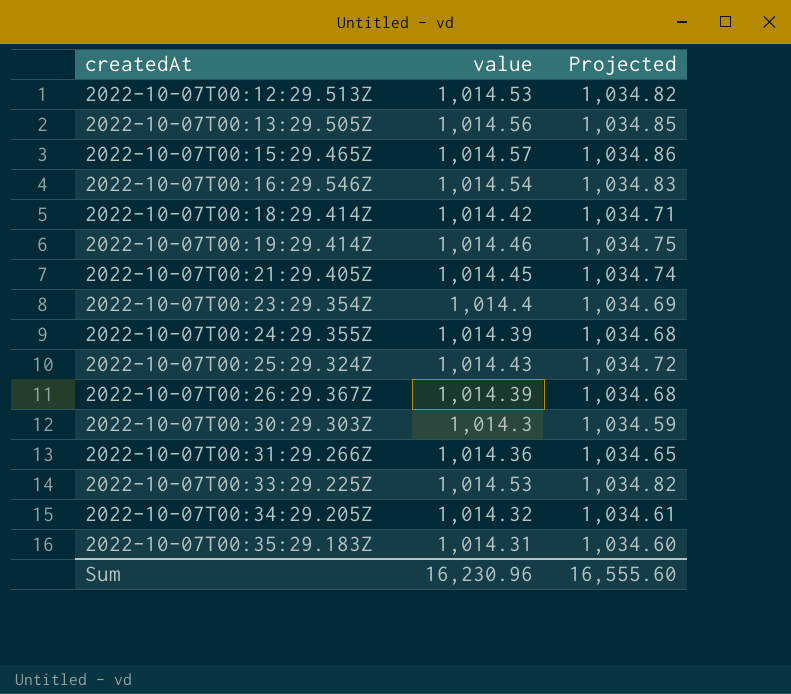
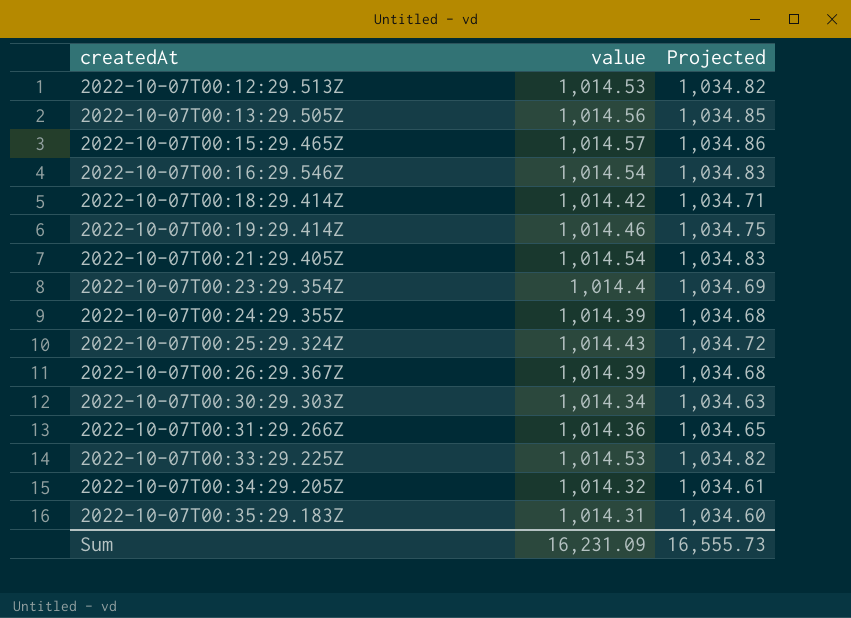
2022-10-07T00:21:29.405Z | value: 1,014.45 -> 1,014.54
2022-10-07T00:21:29.405Z | Projected: 1,034.74 -> 1,034.83
2022-10-07T00:30:29.303Z | value: 1,014.3 -> 1,014.34
2022-10-07T00:30:29.303Z | Projected: 1,034.59 -> 1,034.63
Sum | value: 16,230.96 -> 16,231.09
Sum | Projected: 16,555.60 -> 16,555.73

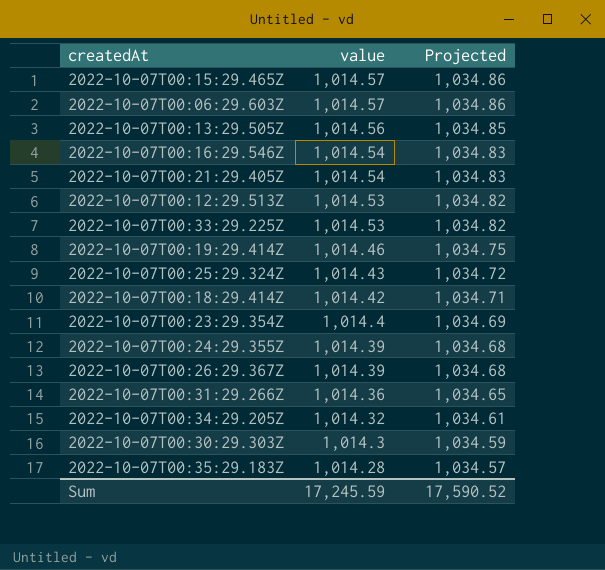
row order: createdAt ascending -> value descending
row 2022-10-07T00:06:29.603Z: none -> 1,014.57 | 1,034.86
2022-10-07T00:30:29.303Z | value: 1,014.34 -> 1,014.3
2022-10-07T00:30:29.303Z | Projected: 1,034.63 -> 1,034.59
2022-10-07T00:35:29.183Z | value: 1,014.31 -> 1,014.28
2022-10-07T00:35:29.183Z | Projected: 1,034.60 -> 1,034.57
Sum | value: 16,231.09 -> 17,245.59
Sum | Projected: 16,555.73 -> 17,590.52

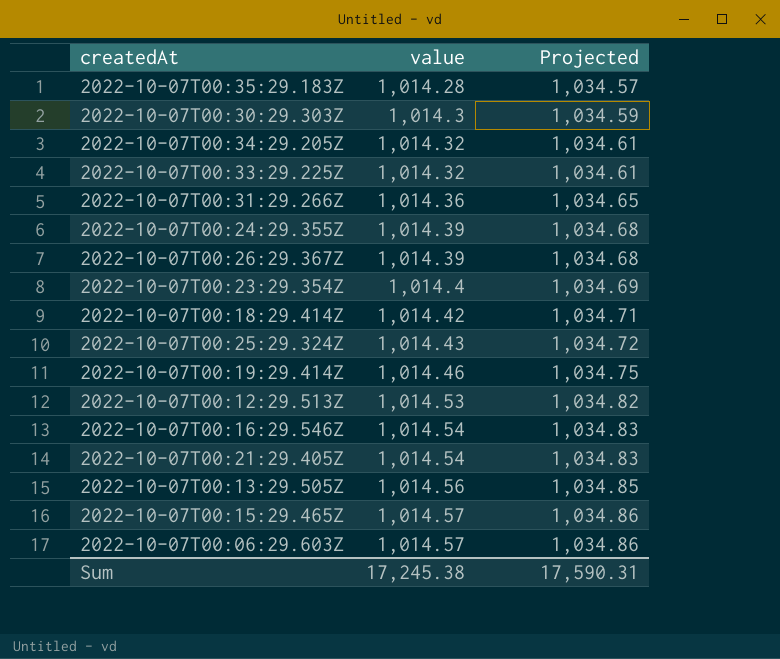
row order: value descending -> value ascending
2022-10-07T00:33:29.225Z | value: 1,014.53 -> 1,014.32
2022-10-07T00:33:29.225Z | Projected: 1,034.82 -> 1,034.61
Sum | value: 17,245.59 -> 17,245.38
Sum | Projected: 17,590.52 -> 17,590.31

